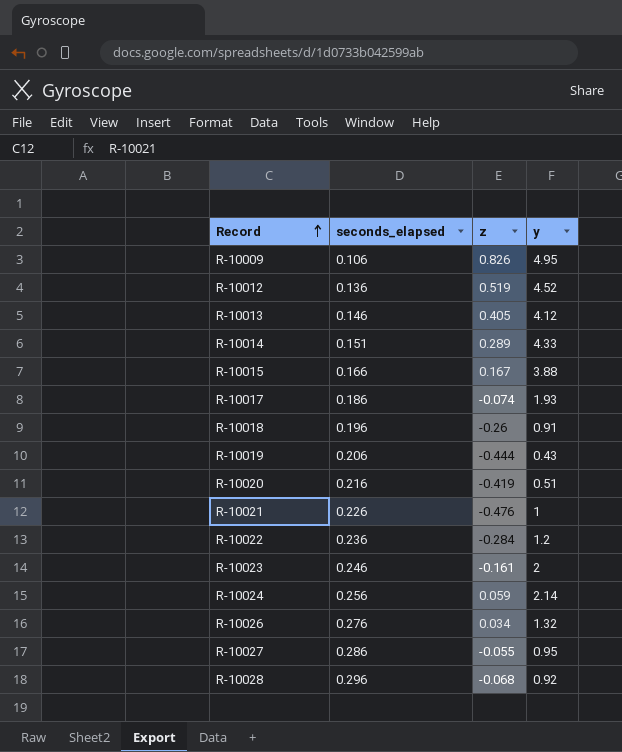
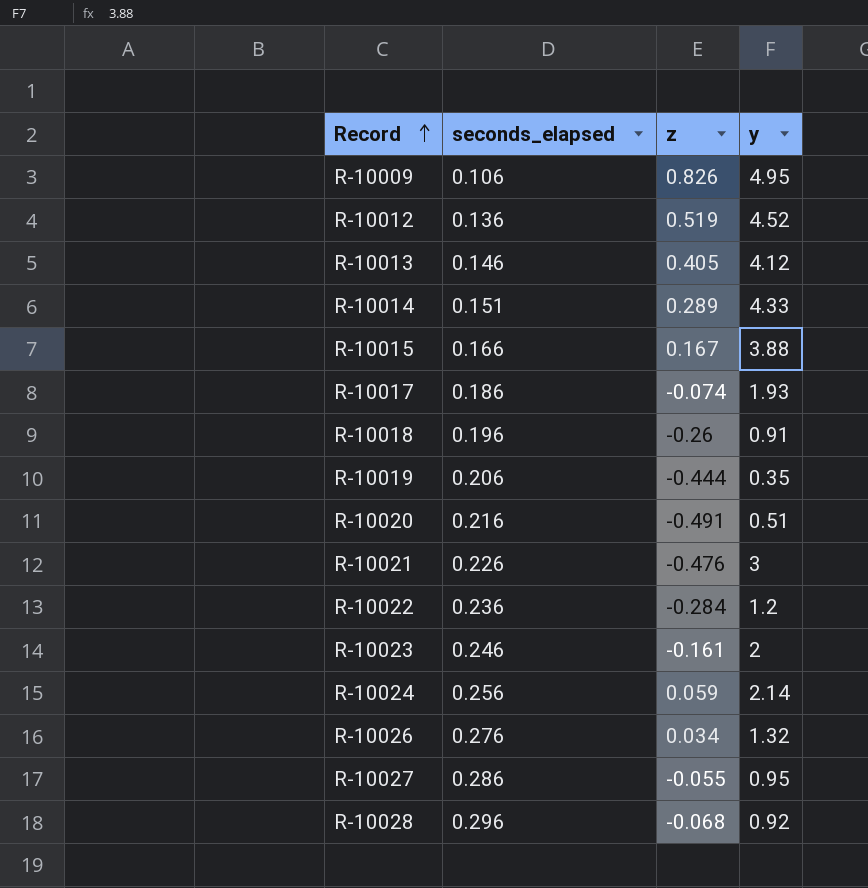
R-10019 | y: 0.43 -> 0.35
R-10020 | z: -0.419 -> -0.491
R-10021 | y: 1 -> 3

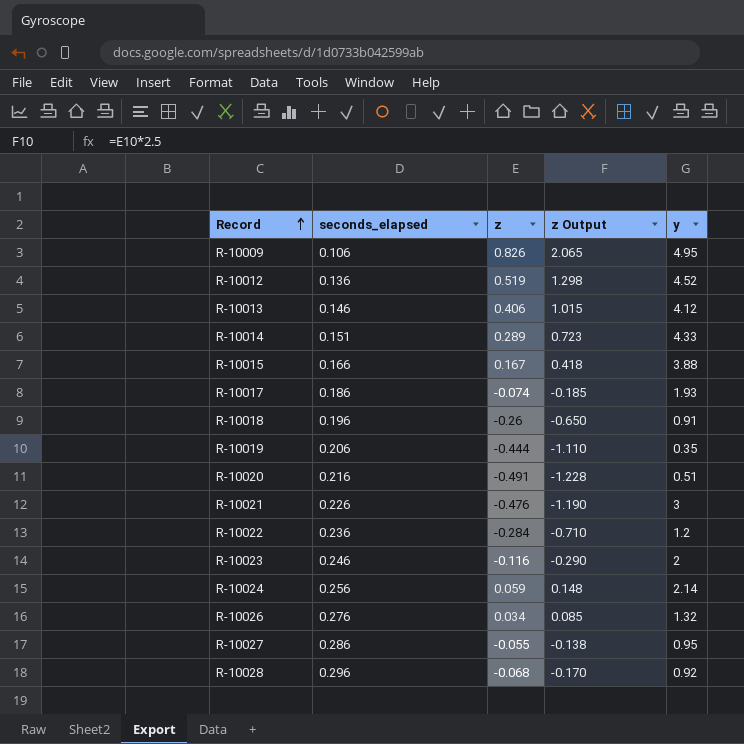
column z Output | formula: none -> [z] * 2.5
R-10013 | z: 0.405 -> 0.406
R-10023 | z: -0.161 -> -0.116

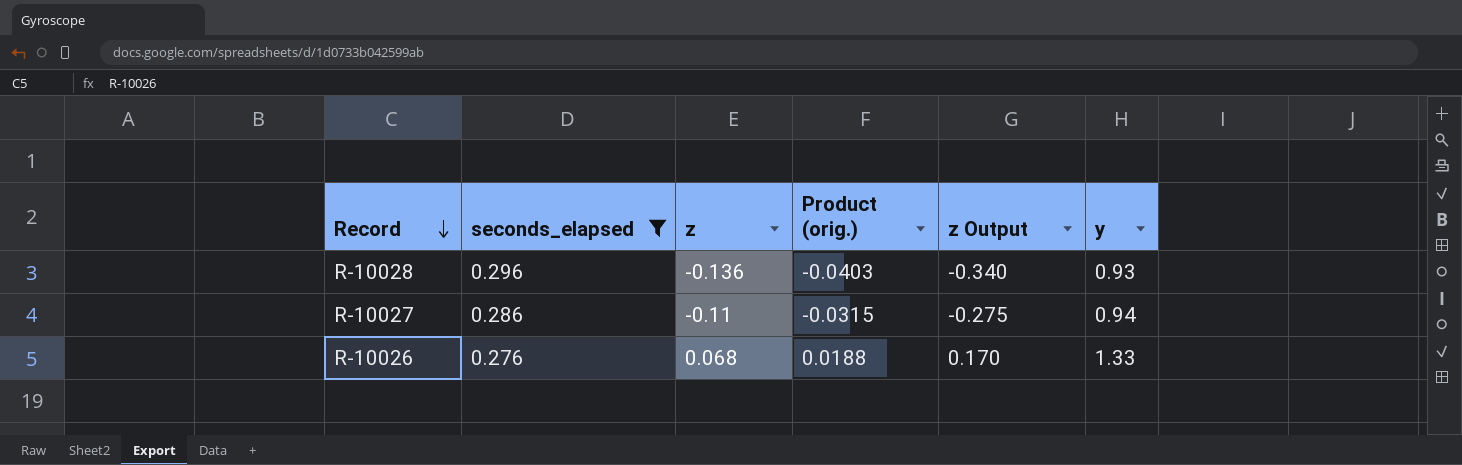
filter: none -> seconds_elapsed >= 0.276
row order: Record ascending -> Record descending
column Product (orig.) | formula: none -> [seconds_elapsed] * [z]
R-10028 | z: -0.068 -> -0.136
R-10028 | z Output: -0.170 -> -0.340
R-10028 | y: 0.92 -> 0.93
R-10027 | z: -0.055 -> -0.11
R-10027 | z Output: -0.138 -> -0.275
R-10027 | y: 0.95 -> 0.94
R-10026 | z: 0.034 -> 0.068
R-10026 | z Output: 0.085 -> 0.170
R-10026 | y: 1.32 -> 1.33

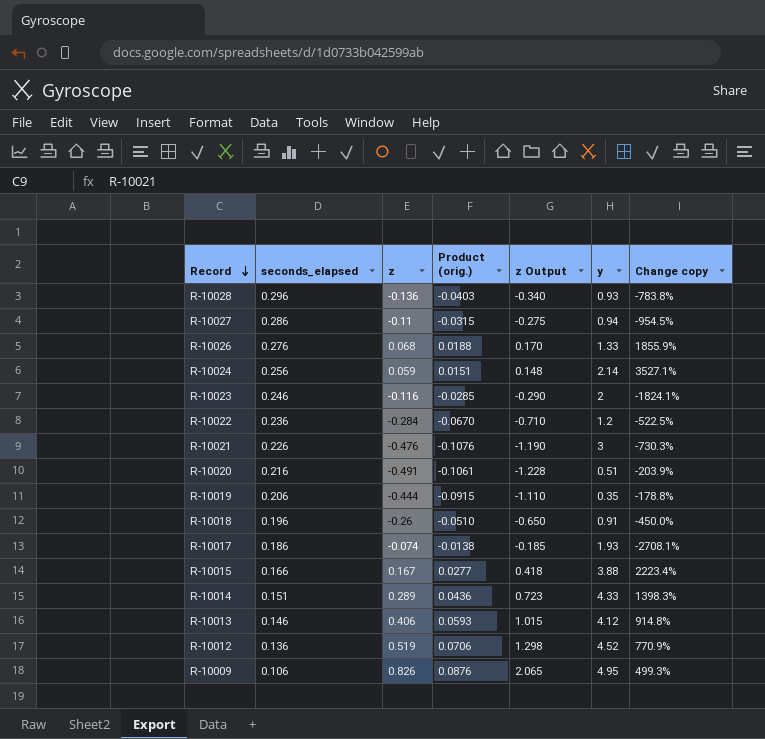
filter: seconds_elapsed >= 0.276 -> none
column Change copy | formula: none -> ([y] - [z]) / [z]

